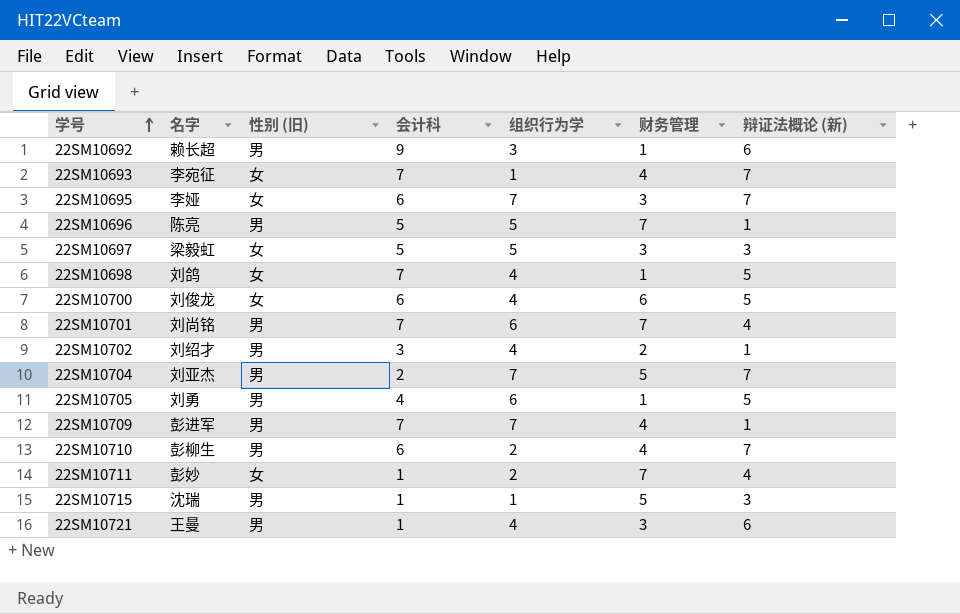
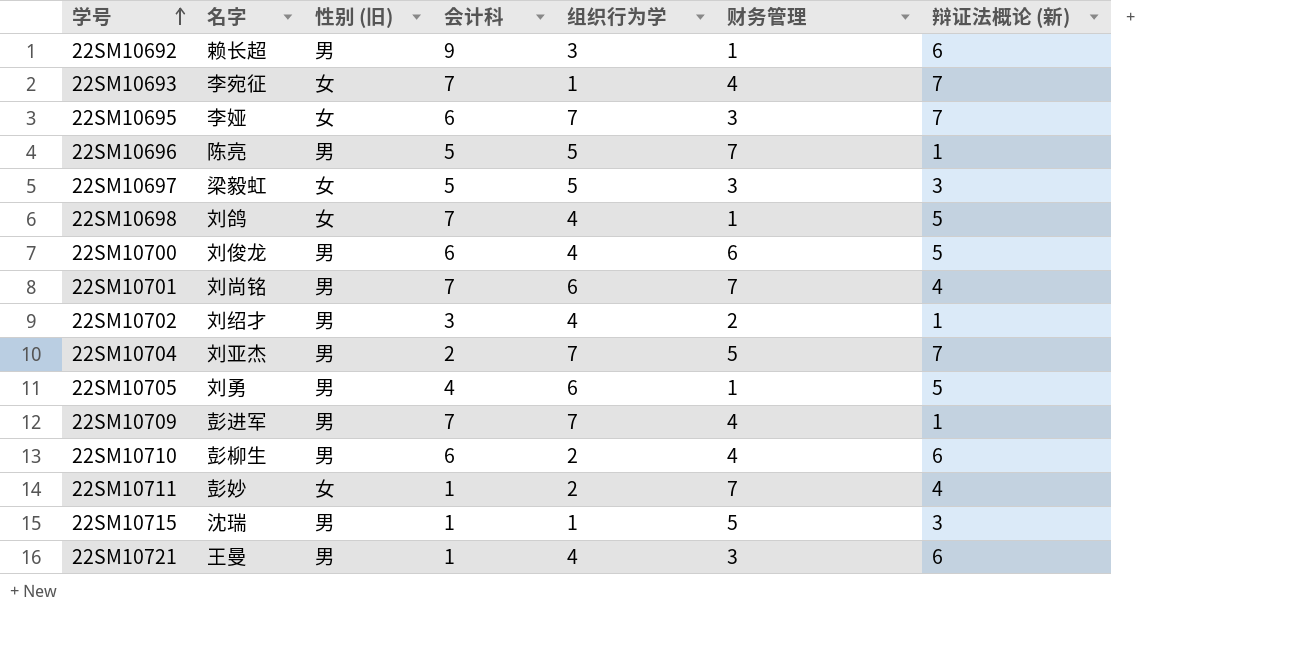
22SM10700 | 性别 (旧): 女 -> 男
22SM10710 | 辩证法概论 (新): 7 -> 6

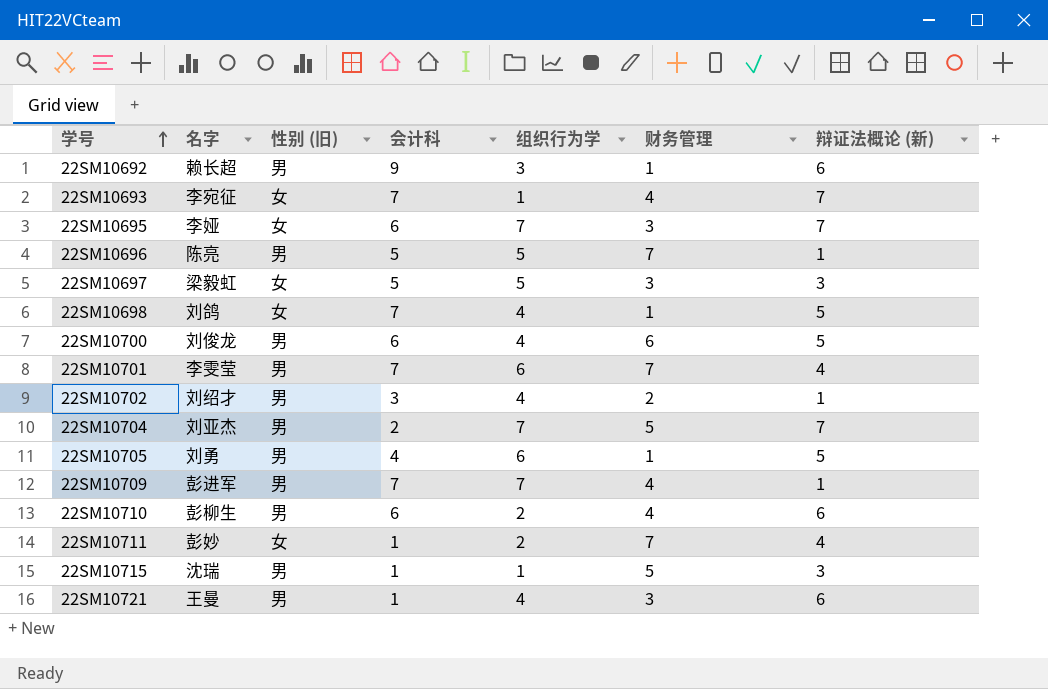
22SM10701 | 名字: 刘尚铭 -> 李雯莹

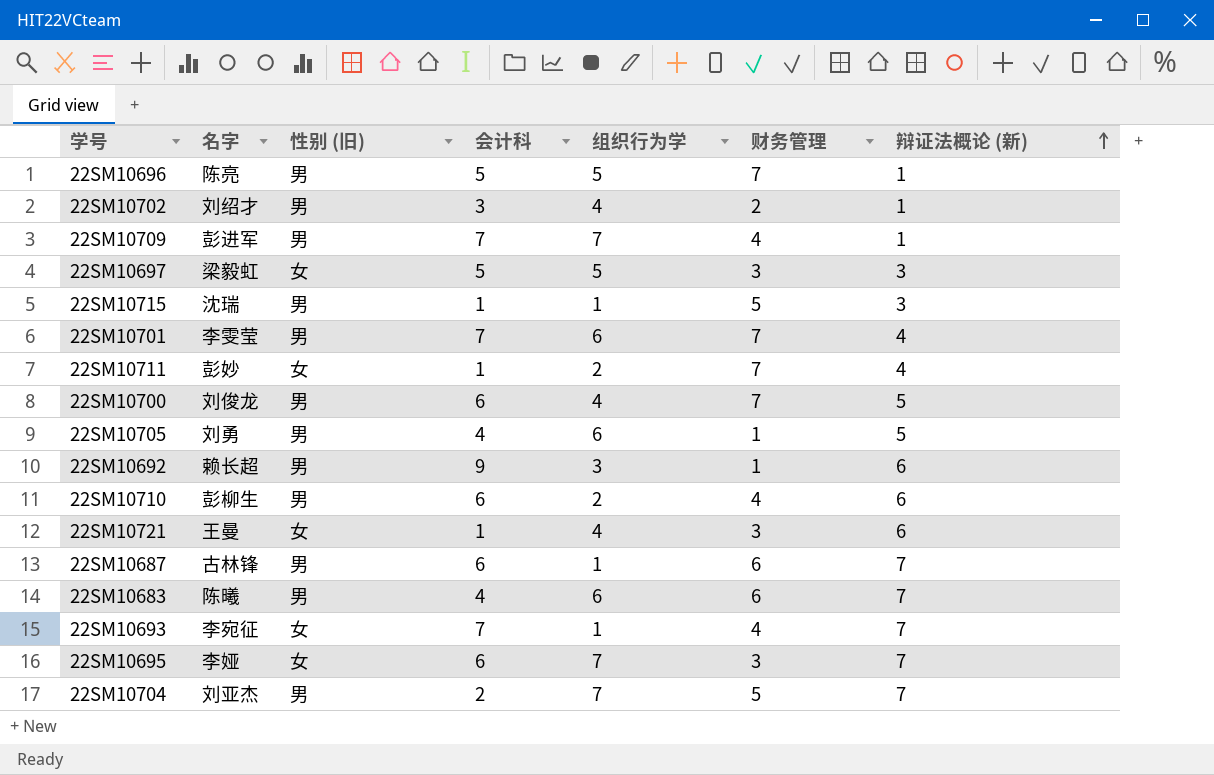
row order: 学号 ascending -> 辩证法概论 (新) ascending
row 22SM10698: 刘鸽 | 女 | 7 | 4 | 1 | 5 -> none
22SM10700 | 财务管理: 6 -> 7
22SM10721 | 性别 (旧): 男 -> 女
row 22SM10687: none -> 古林锋 | 男 | 6 | 1 | 6 | 7
row 22SM10683: none -> 陈曦 | 男 | 4 | 6 | 6 | 7

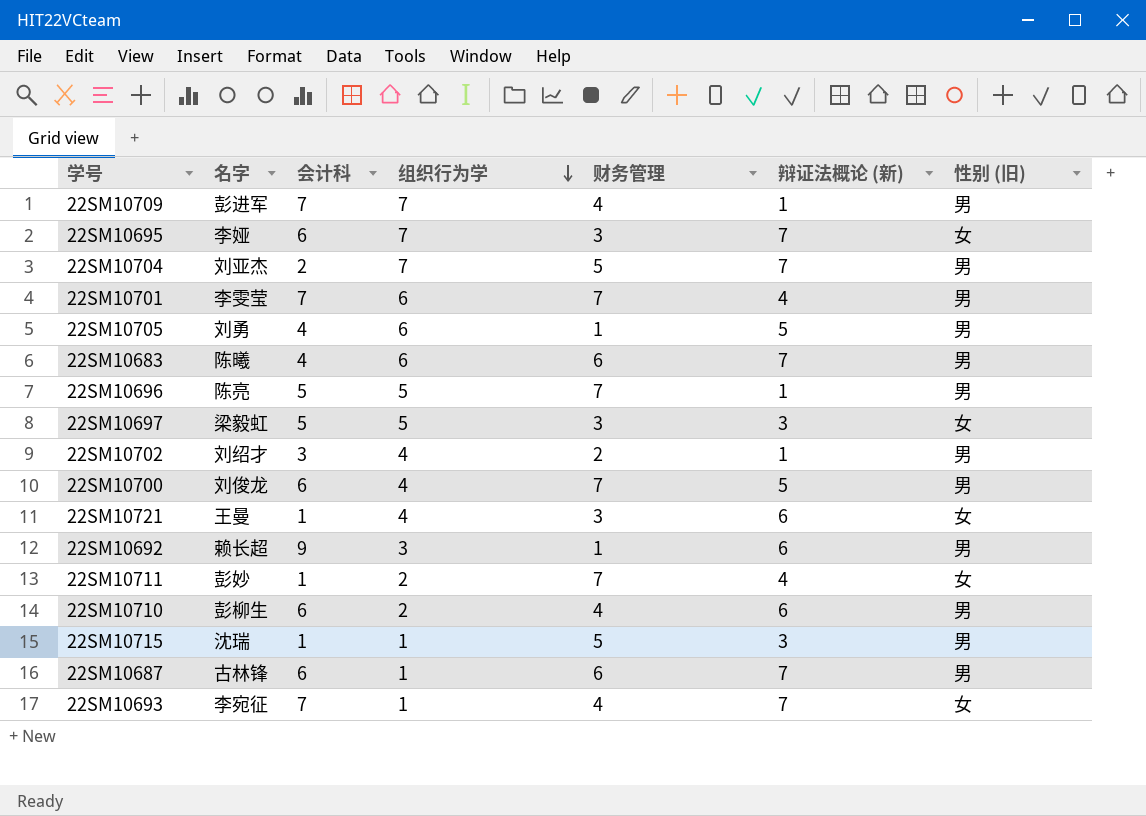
row order: 辩证法概论 (新) ascending -> 组织行为学 descending
column 性别 (旧) | position: 3 -> 7

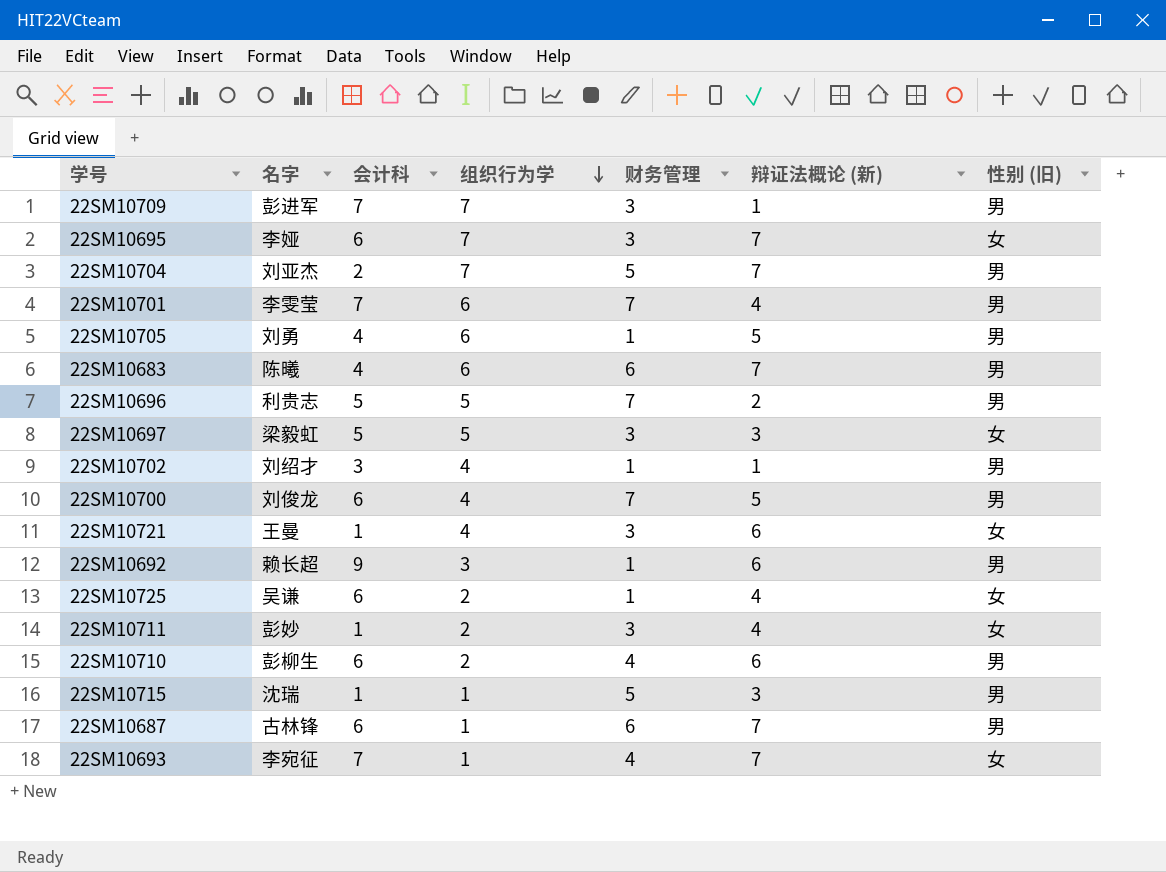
22SM10709 | 财务管理: 4 -> 3
22SM10696 | 名字: 陈亮 -> 利贵志
22SM10696 | 辩证法概论 (新): 1 -> 2
22SM10702 | 财务管理: 2 -> 1
row 22SM10725: none -> 吴谦 | 6 | 2 | 1 | 4 | 女
22SM10711 | 财务管理: 7 -> 3

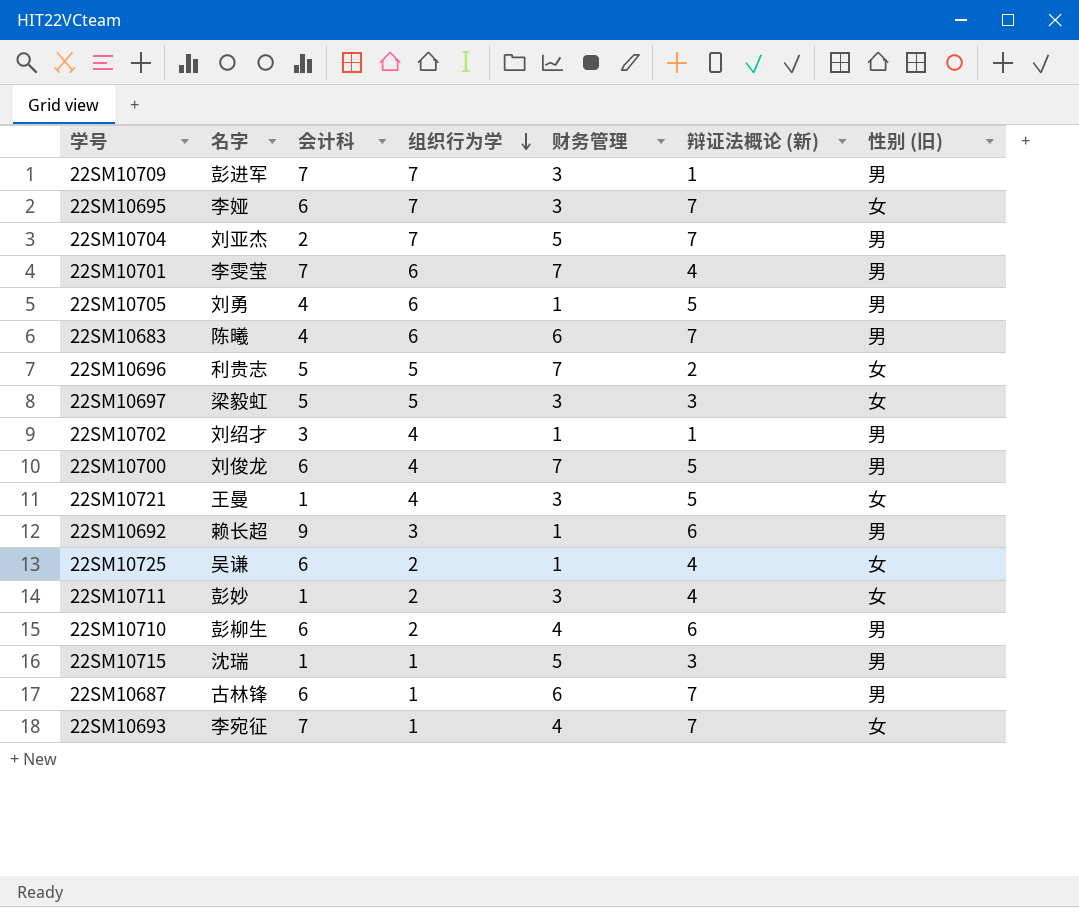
22SM10696 | 性别 (旧): 男 -> 女
22SM10721 | 辩证法概论 (新): 6 -> 5

